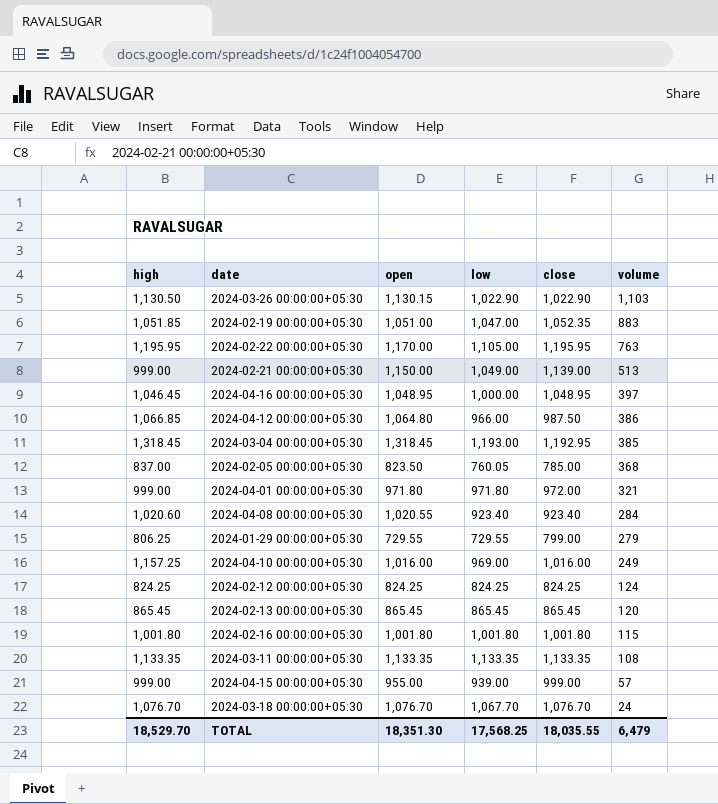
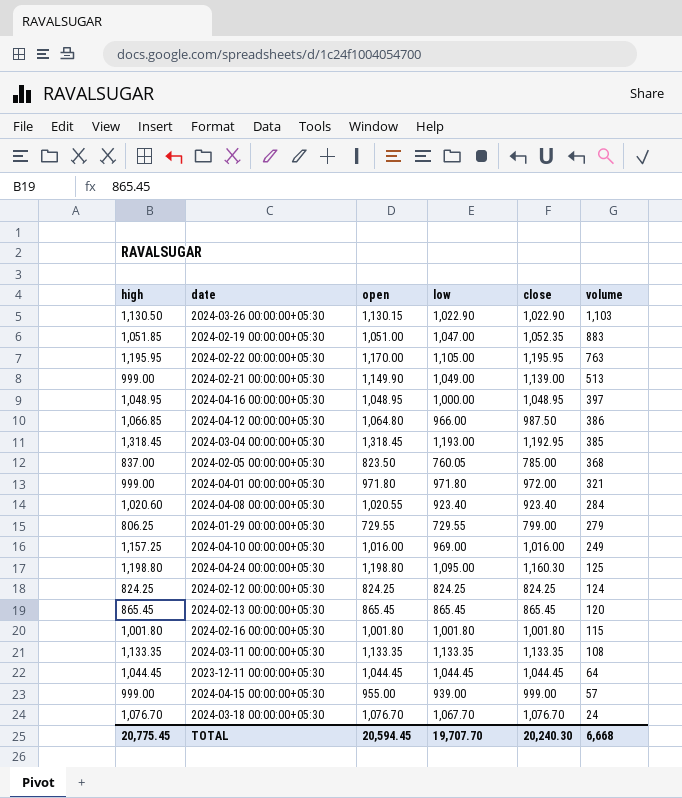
2024-02-21 00:00:00+05:30 | open: 1,150.00 -> 1,149.90
2024-04-16 00:00:00+05:30 | high: 1,046.45 -> 1,048.95
row 2024-04-24 00:00:00+05:30: none -> 1,198.80 | 1,198.80 | 1,095.00 | 1,160.30 | 125
row 2023-12-11 00:00:00+05:30: none -> 1,044.45 | 1,044.45 | 1,044.45 | 1,044.45 | 64
TOTAL | high: 18,529.70 -> 20,775.45
TOTAL | open: 18,351.30 -> 20,594.45
TOTAL | low: 17,568.25 -> 19,707.70
TOTAL | close: 18,035.55 -> 20,240.30
TOTAL | volume: 6,479 -> 6,668

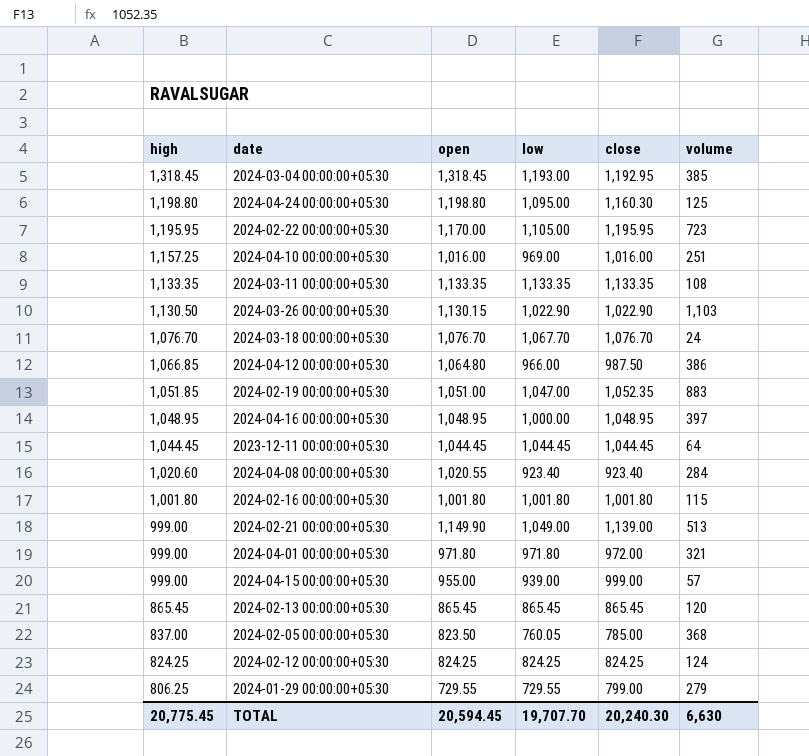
row order: volume descending -> high descending
2024-02-22 00:00:00+05:30 | volume: 763 -> 723
2024-04-10 00:00:00+05:30 | volume: 249 -> 251
TOTAL | volume: 6,668 -> 6,630

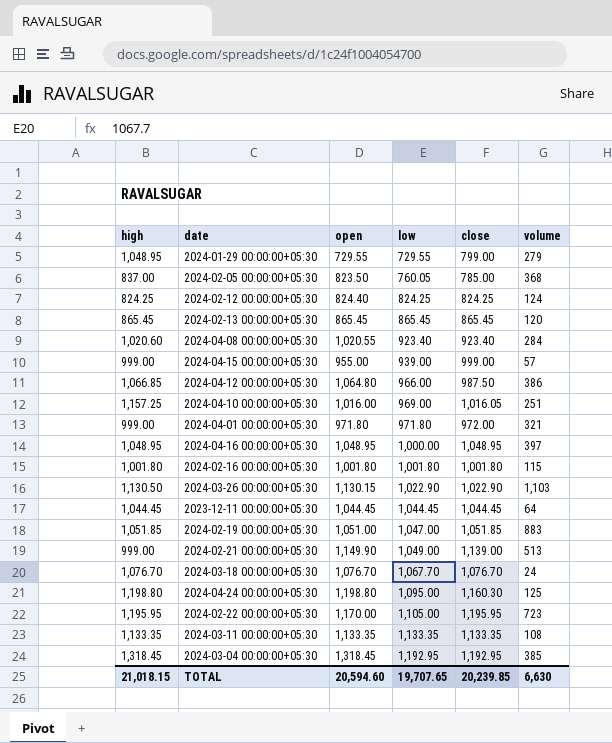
row order: high descending -> low ascending
2024-01-29 00:00:00+05:30 | high: 806.25 -> 1,048.95
2024-02-12 00:00:00+05:30 | open: 824.25 -> 824.40
2024-04-10 00:00:00+05:30 | close: 1,016.00 -> 1,016.05
2024-02-19 00:00:00+05:30 | close: 1,052.35 -> 1,051.85
2024-03-04 00:00:00+05:30 | low: 1,193.00 -> 1,192.95
TOTAL | high: 20,775.45 -> 21,018.15
TOTAL | open: 20,594.45 -> 20,594.60
TOTAL | low: 19,707.70 -> 19,707.65
TOTAL | close: 20,240.30 -> 20,239.85

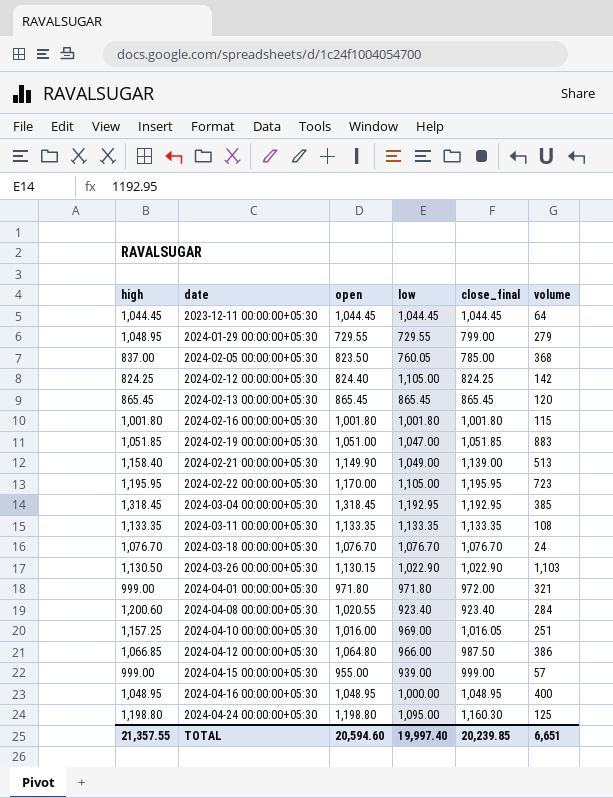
row order: low ascending -> date ascending
column name: close -> close_final
2024-02-12 00:00:00+05:30 | low: 824.25 -> 1,105.00
2024-02-12 00:00:00+05:30 | volume: 124 -> 142
2024-02-21 00:00:00+05:30 | high: 999.00 -> 1,158.40
2024-03-18 00:00:00+05:30 | low: 1,067.70 -> 1,076.70
2024-04-08 00:00:00+05:30 | high: 1,020.60 -> 1,200.60
2024-04-16 00:00:00+05:30 | volume: 397 -> 400
TOTAL | high: 21,018.15 -> 21,357.55
TOTAL | low: 19,707.65 -> 19,997.40
TOTAL | volume: 6,630 -> 6,651

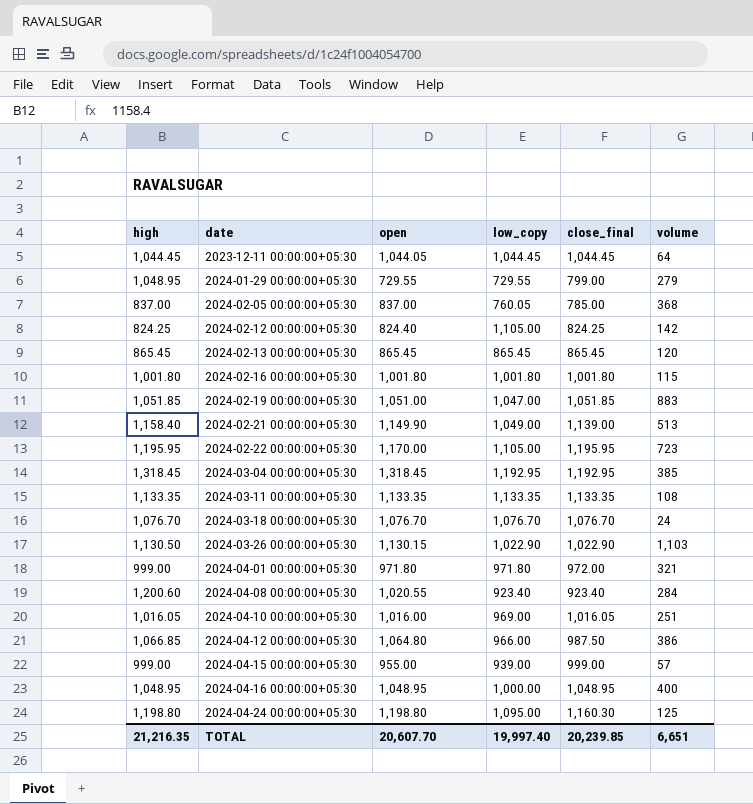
column name: low -> low_copy
2023-12-11 00:00:00+05:30 | open: 1,044.45 -> 1,044.05
2024-02-05 00:00:00+05:30 | open: 823.50 -> 837.00
2024-04-10 00:00:00+05:30 | high: 1,157.25 -> 1,016.05
TOTAL | high: 21,357.55 -> 21,216.35
TOTAL | open: 20,594.60 -> 20,607.70

